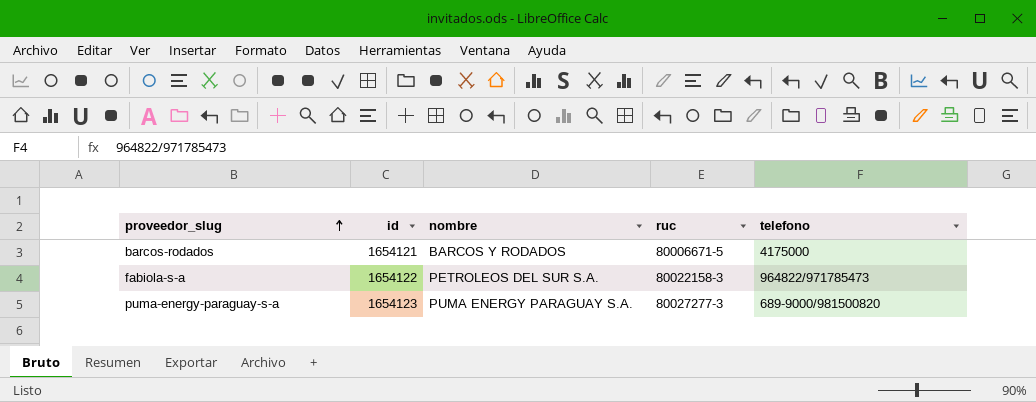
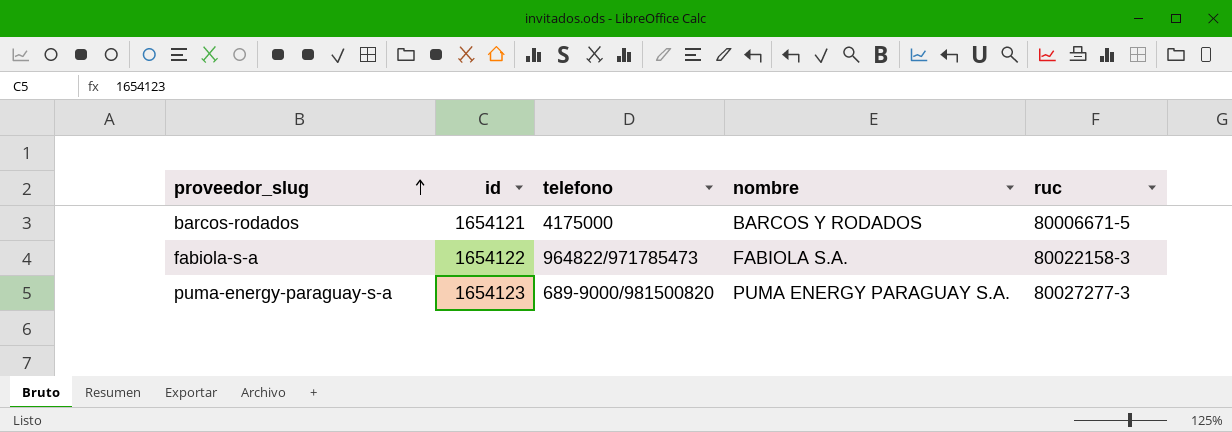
column telefono | position: 5 -> 3
fabiola-s-a | nombre: PETROLEOS DEL SUR S.A. -> FABIOLA S.A.

